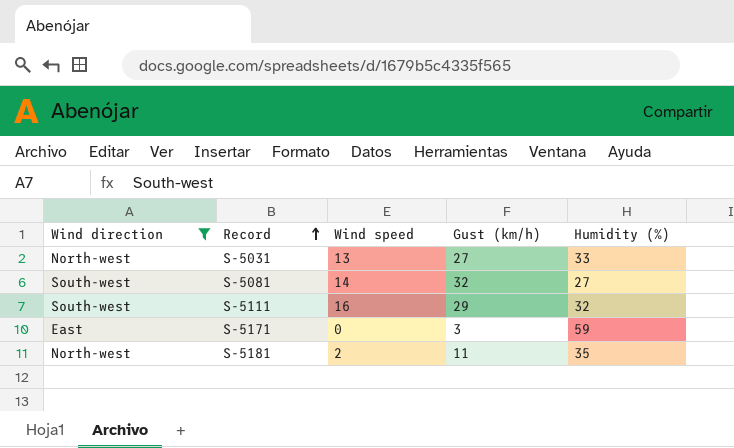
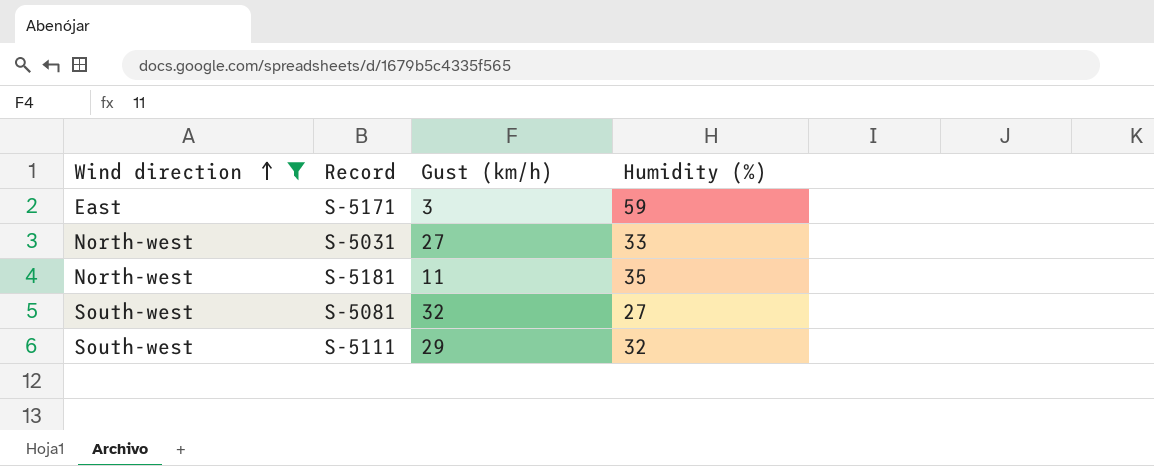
row order: Record ascending -> Wind direction ascending
column Wind speed | position: 3 -> none

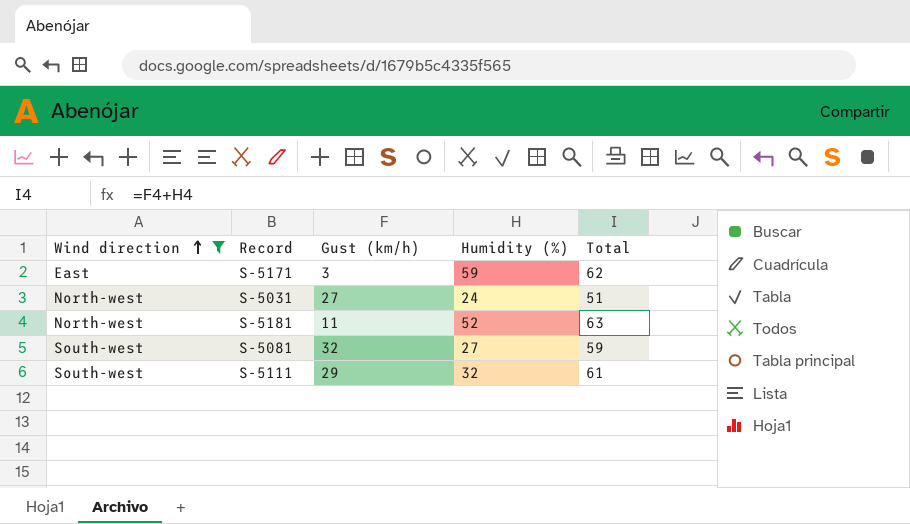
column Total | formula: none -> [Gust (km/h)] + [Humidity (%)]
S-5031 | Humidity (%): 33 -> 24
S-5181 | Humidity (%): 35 -> 52

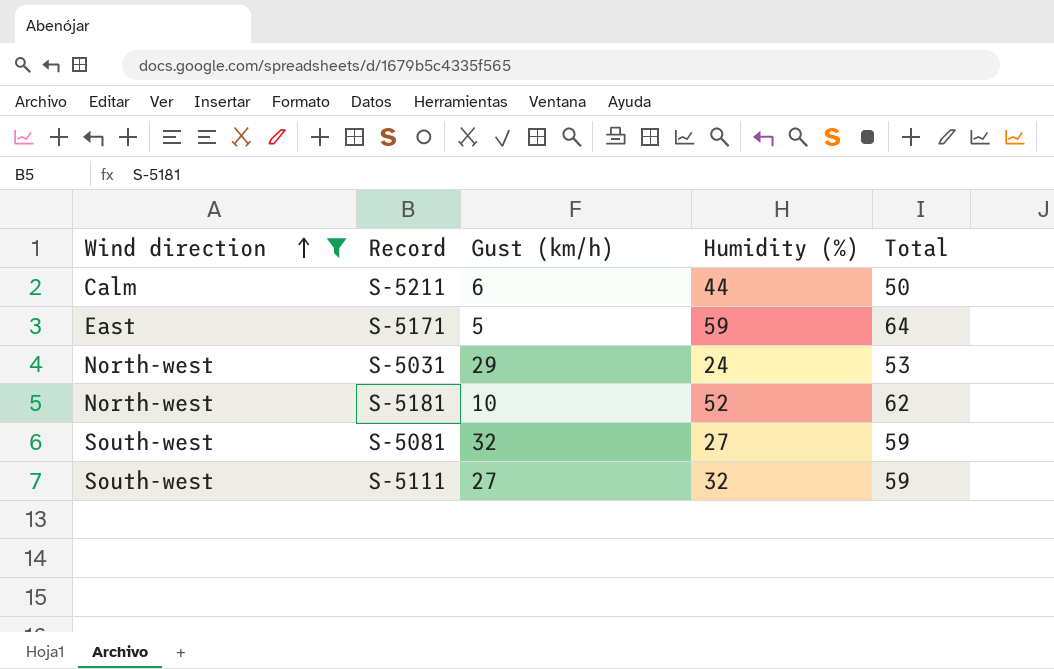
row S-5211: none -> Calm | 6 | 44 | 50
S-5171 | Gust (km/h): 3 -> 5
S-5171 | Total: 62 -> 64
S-5031 | Gust (km/h): 27 -> 29
S-5031 | Total: 51 -> 53
S-5181 | Gust (km/h): 11 -> 10
S-5181 | Total: 63 -> 62
S-5111 | Gust (km/h): 29 -> 27
S-5111 | Total: 61 -> 59

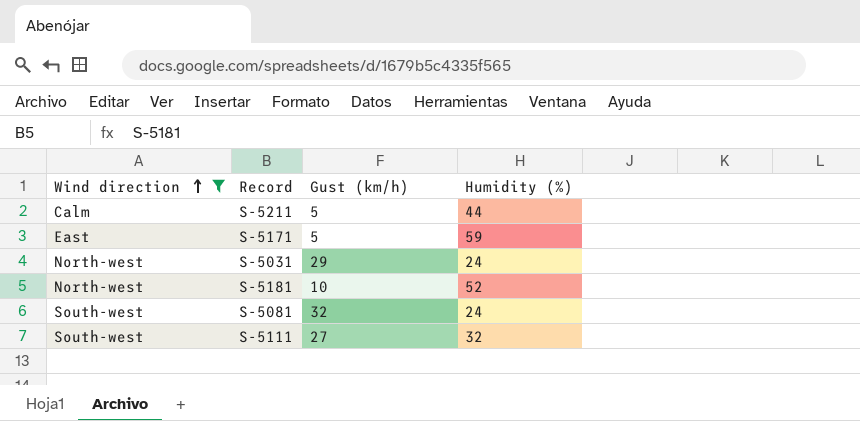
column Total | formula: [Gust (km/h)] + [Humidity (%)] -> none
S-5211 | Gust (km/h): 6 -> 5
S-5081 | Humidity (%): 27 -> 24

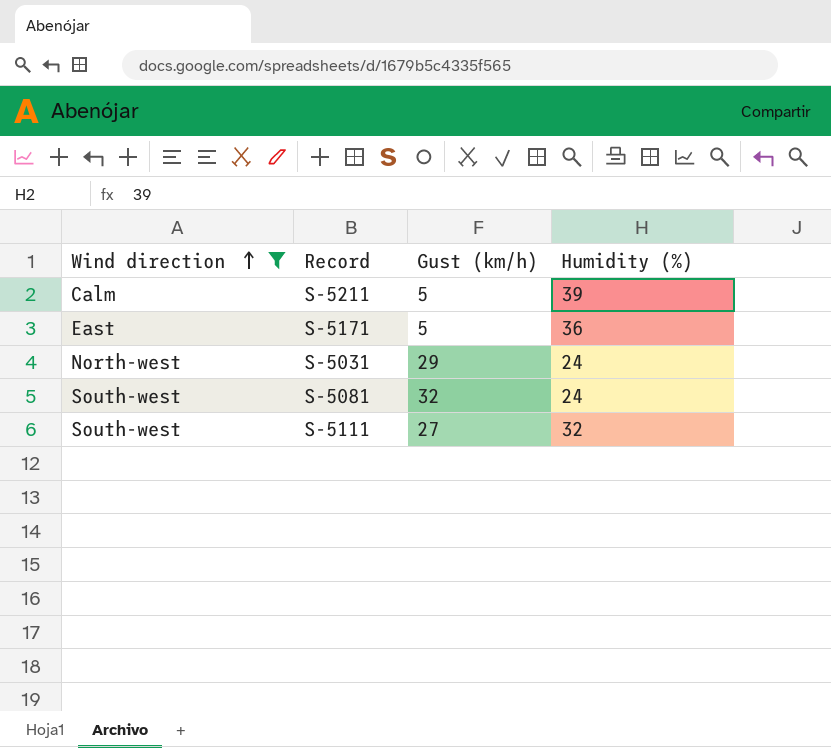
row S-5181: North-west | 10 | 52 -> none
S-5211 | Humidity (%): 44 -> 39
S-5171 | Humidity (%): 59 -> 36

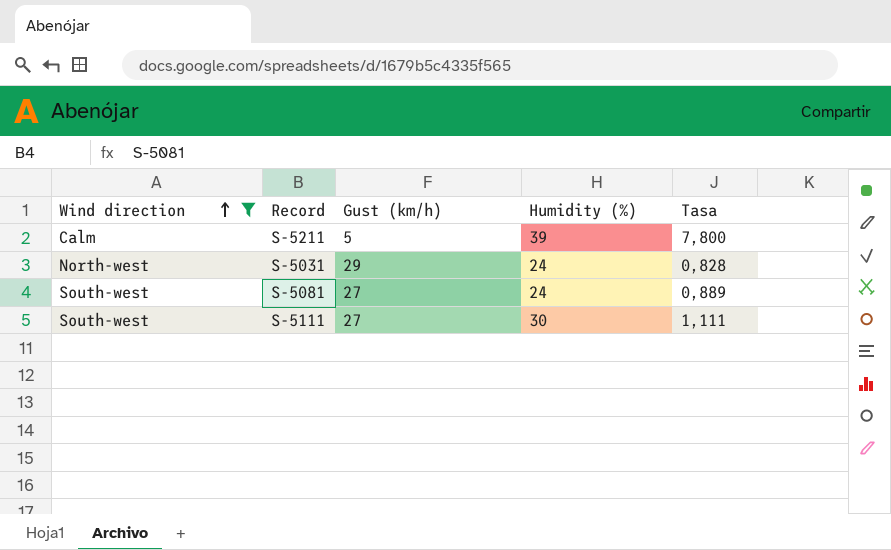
column Tasa | formula: none -> [Humidity (%)] / [Gust (km/h)]
row S-5171: East | 5 | 36 -> none
S-5081 | Gust (km/h): 32 -> 27
S-5111 | Humidity (%): 32 -> 30

